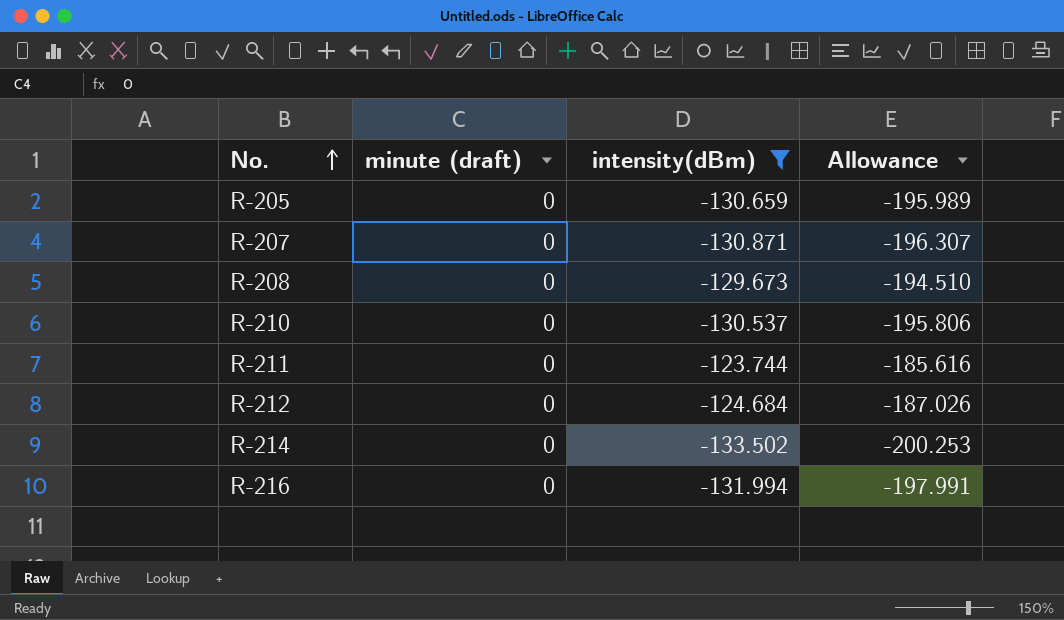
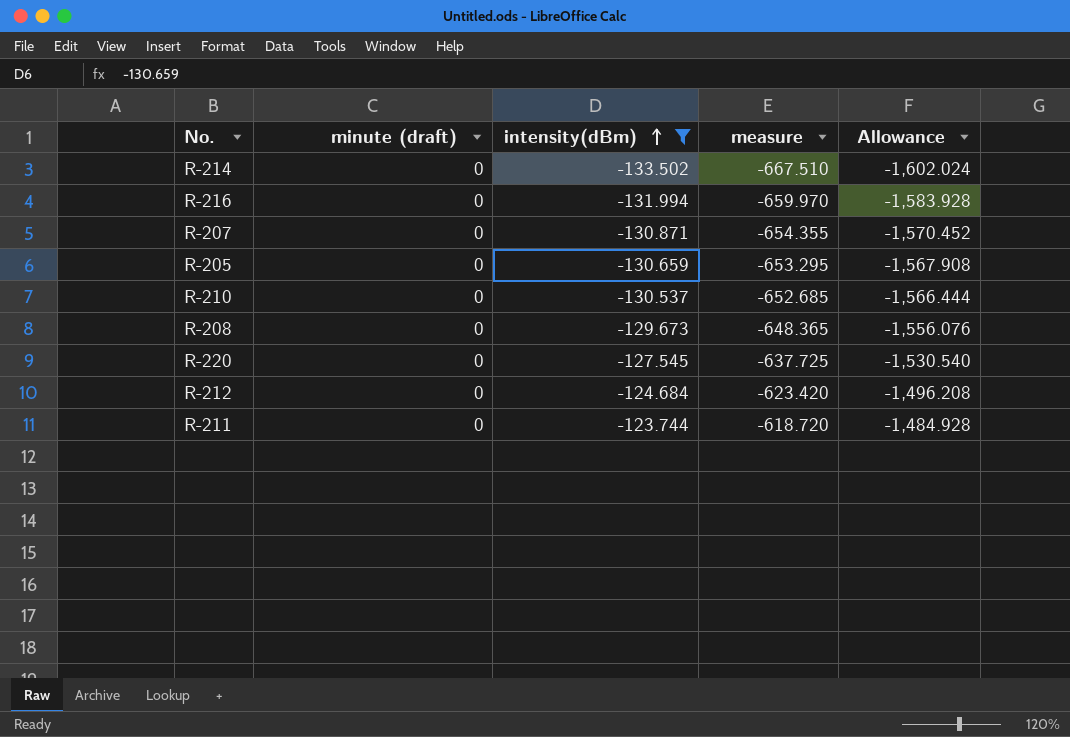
row order: No. ascending -> intensity(dBm) ascending
column measure | formula: none -> [intensity(dBm)] * 5
column Allowance | formula: [intensity(dBm)] * 1.5 -> [intensity(dBm)] * 12
row R-220: none -> 0 | -127.545 | -637.725 | -1,530.540

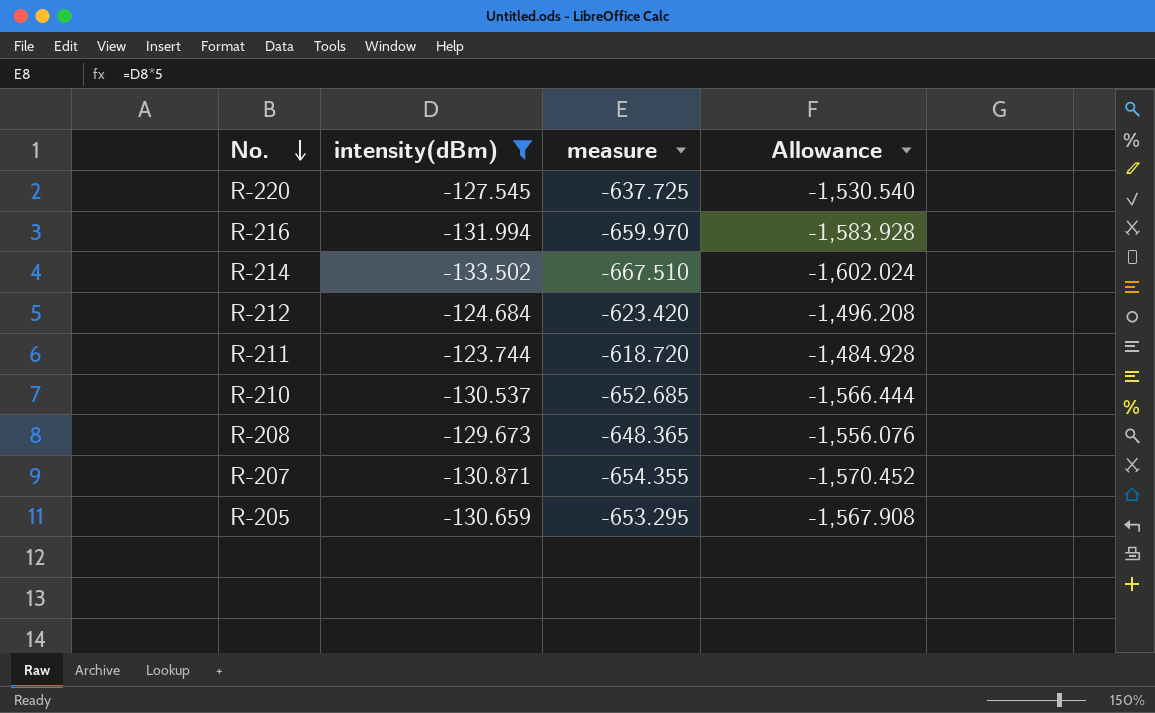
row order: intensity(dBm) ascending -> No. descending
column minute (draft) | position: 2 -> none

